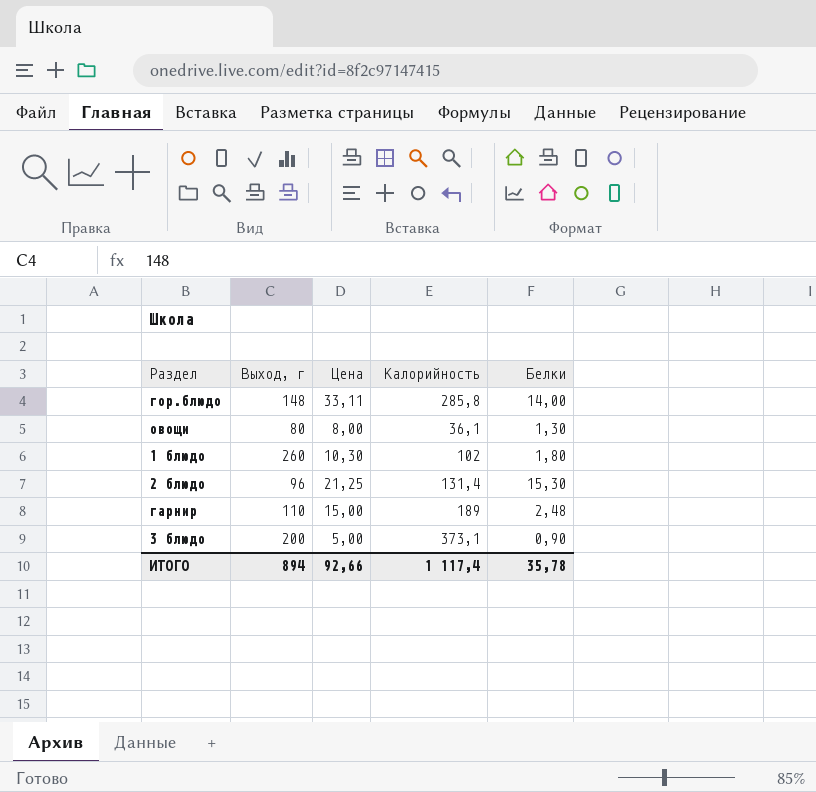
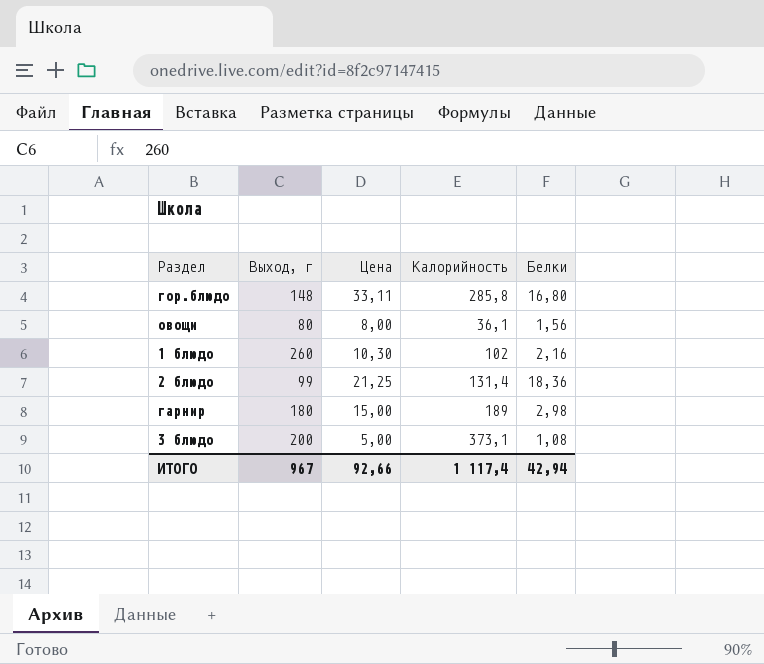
гор.блюдо | Белки: 14,00 -> 16,80
овощи | Белки: 1,30 -> 1,56
1 блюдо | Белки: 1,80 -> 2,16
2 блюдо | Выход, г: 96 -> 99
2 блюдо | Белки: 15,30 -> 18,36
гарнир | Выход, г: 110 -> 180
гарнир | Белки: 2,48 -> 2,98
3 блюдо | Белки: 0,90 -> 1,08
ИТОГО | Выход, г: 894 -> 967
ИТОГО | Белки: 35,78 -> 42,94

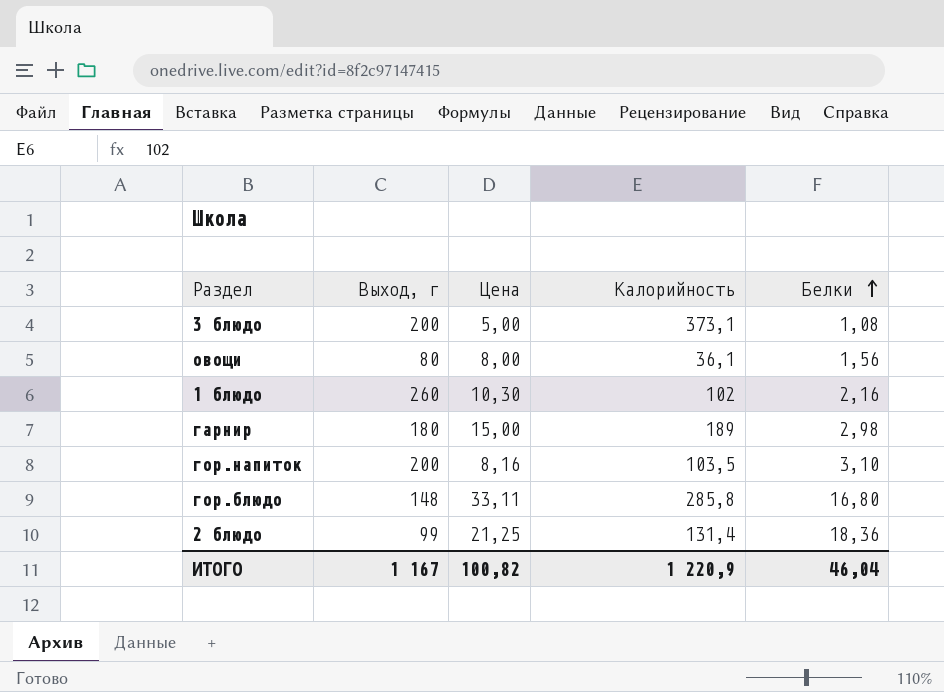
row order: none -> Белки ascending
row гор.напиток: none -> 200 | 8,16 | 103,5 | 3,10
ИТОГО | Выход, г: 967 -> 1 167
ИТОГО | Цена: 92,66 -> 100,82
ИТОГО | Калорийность: 1 117,4 -> 1 220,9
ИТОГО | Белки: 42,94 -> 46,04

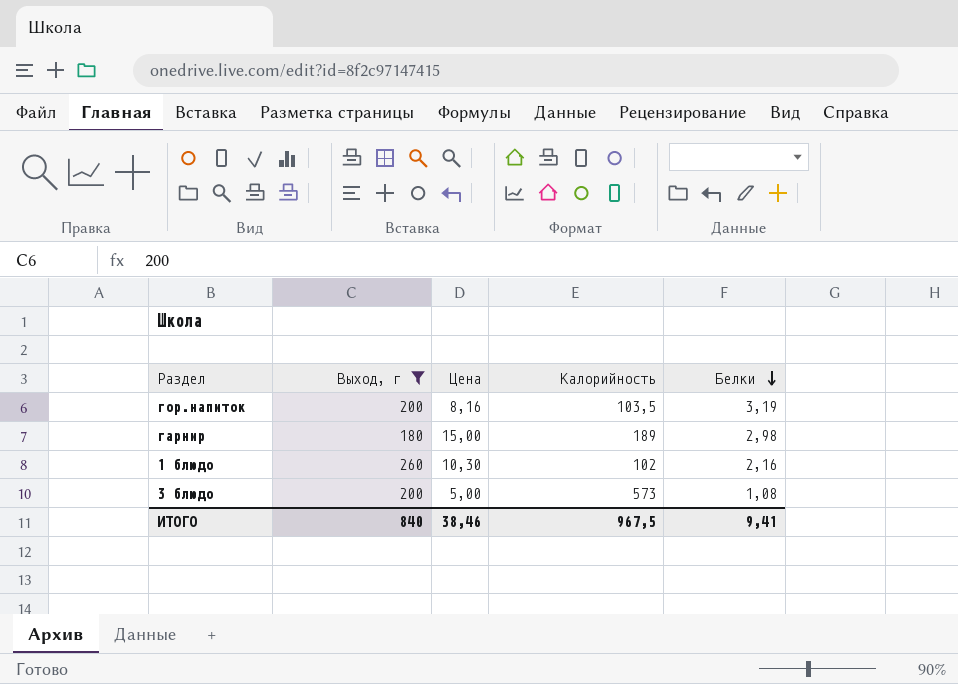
filter: none -> Выход, г >= 180
row order: Белки ascending -> Белки descending
гор.напиток | Белки: 3,10 -> 3,19
3 блюдо | Калорийность: 373,1 -> 573
ИТОГО | Выход, г: 1 167 -> 840
ИТОГО | Цена: 100,82 -> 38,46
ИТОГО | Калорийность: 1 220,9 -> 967,5
ИТОГО | Белки: 46,04 -> 9,41

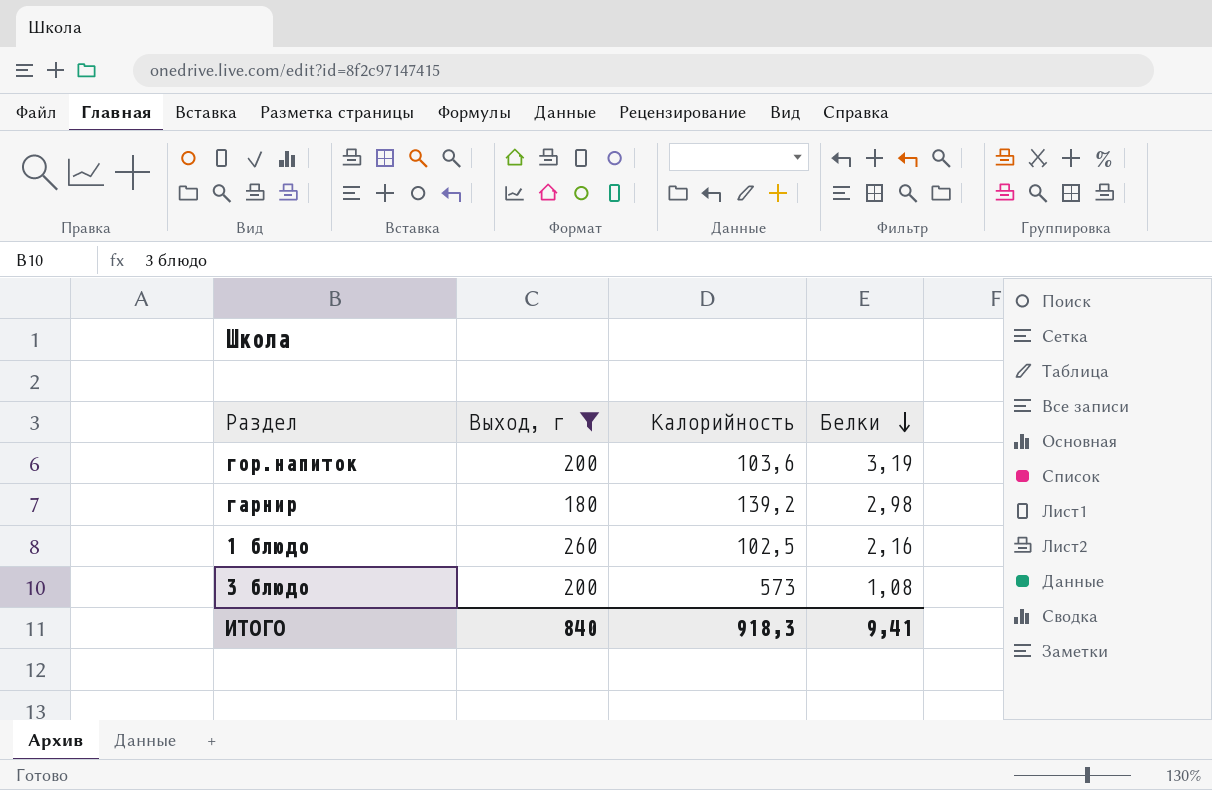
column Цена | position: 3 -> none
гор.напиток | Калорийность: 103,5 -> 103,6
гарнир | Калорийность: 189 -> 139,2
1 блюдо | Калорийность: 102 -> 102,5
ИТОГО | Калорийность: 967,5 -> 918,3

